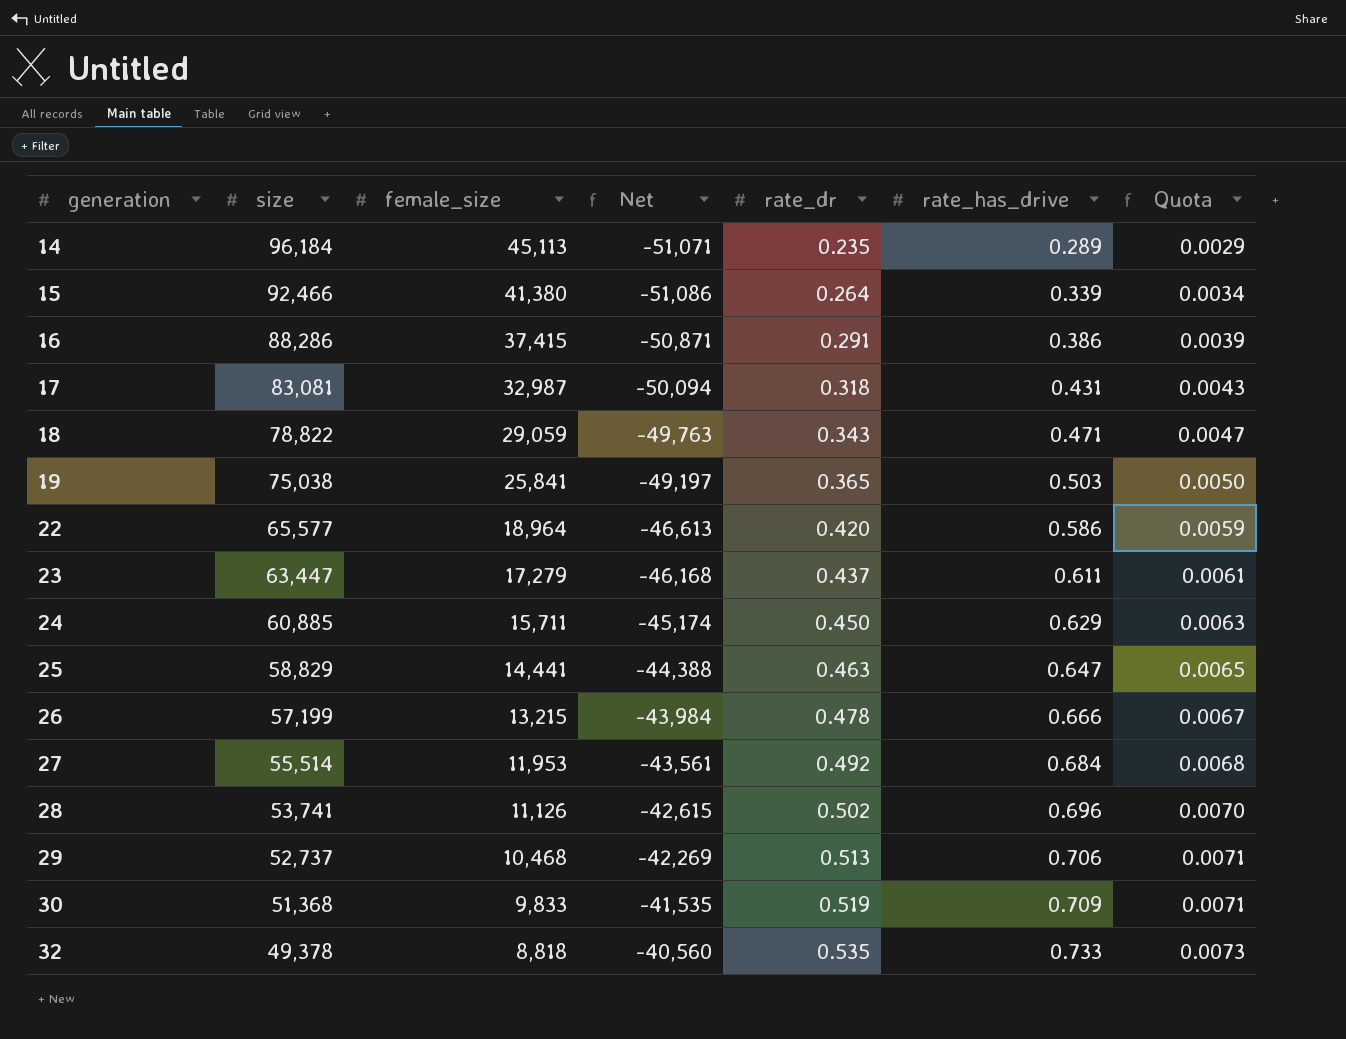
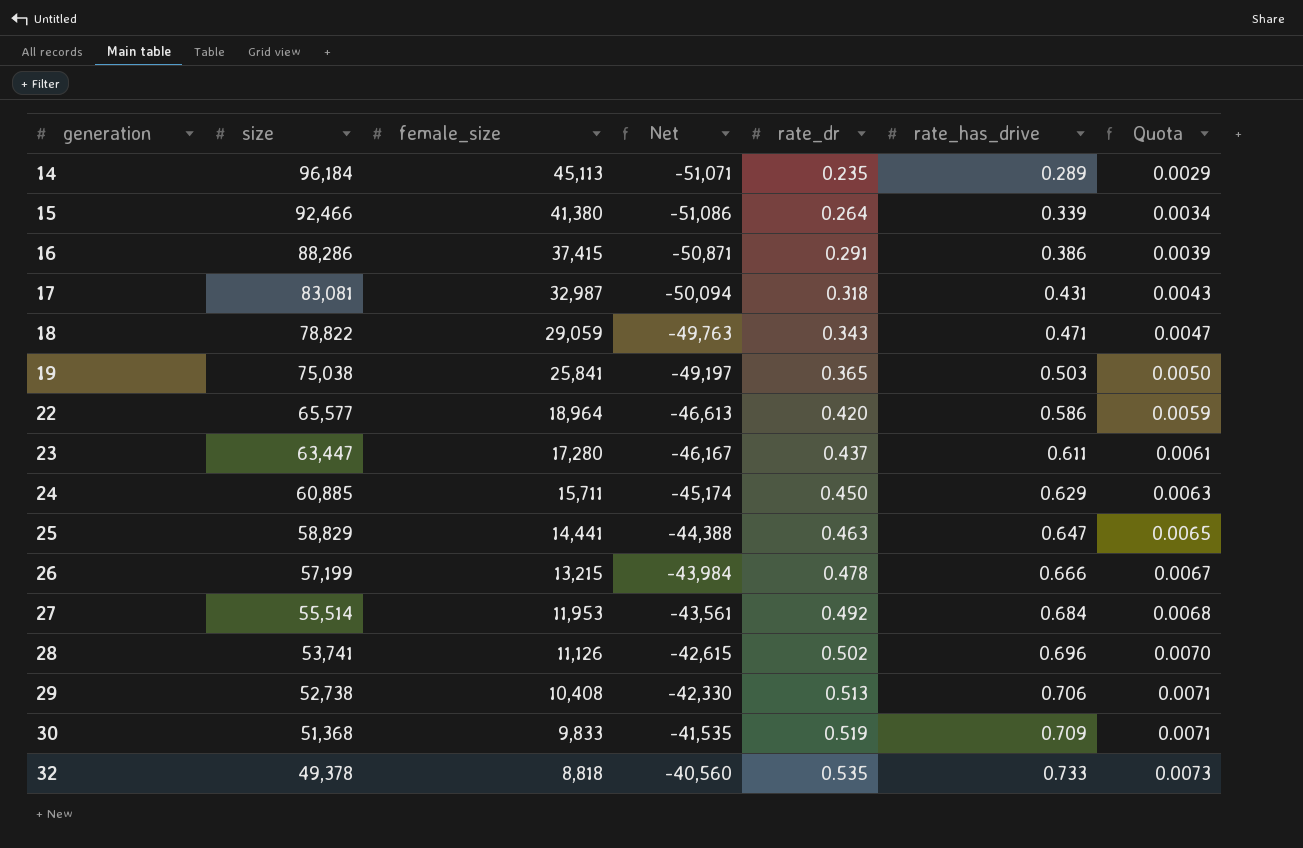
23 | female_size: 17,279 -> 17,280
23 | Net: -46,168 -> -46,167
29 | size: 52,737 -> 52,738
29 | female_size: 10,468 -> 10,408
29 | Net: -42,269 -> -42,330

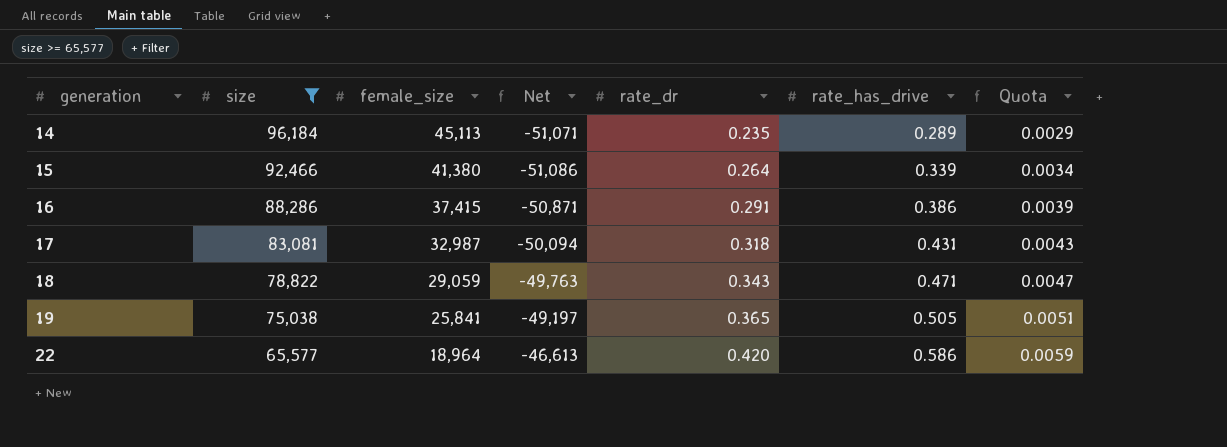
filter: none -> size >= 65,577
19 | rate_has_drive: 0.503 -> 0.505
19 | Quota: 0.0050 -> 0.0051

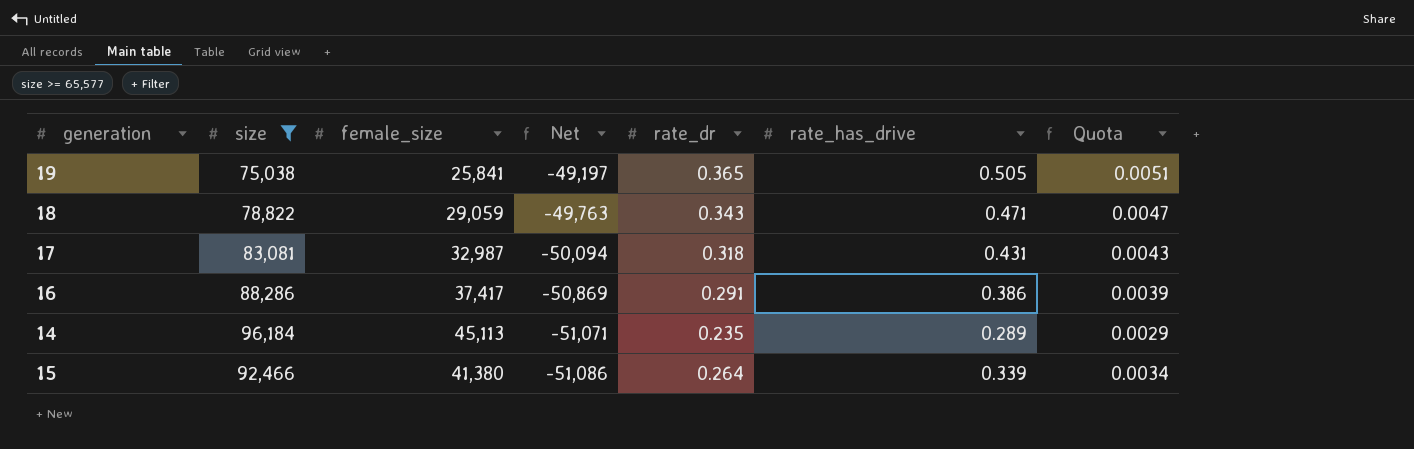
row order: generation ascending -> Net descending
row 22: 65,577 | 18,964 | -46,613 | 0.420 | 0.586 | 0.0059 -> none
16 | female_size: 37,415 -> 37,417
16 | Net: -50,871 -> -50,869

